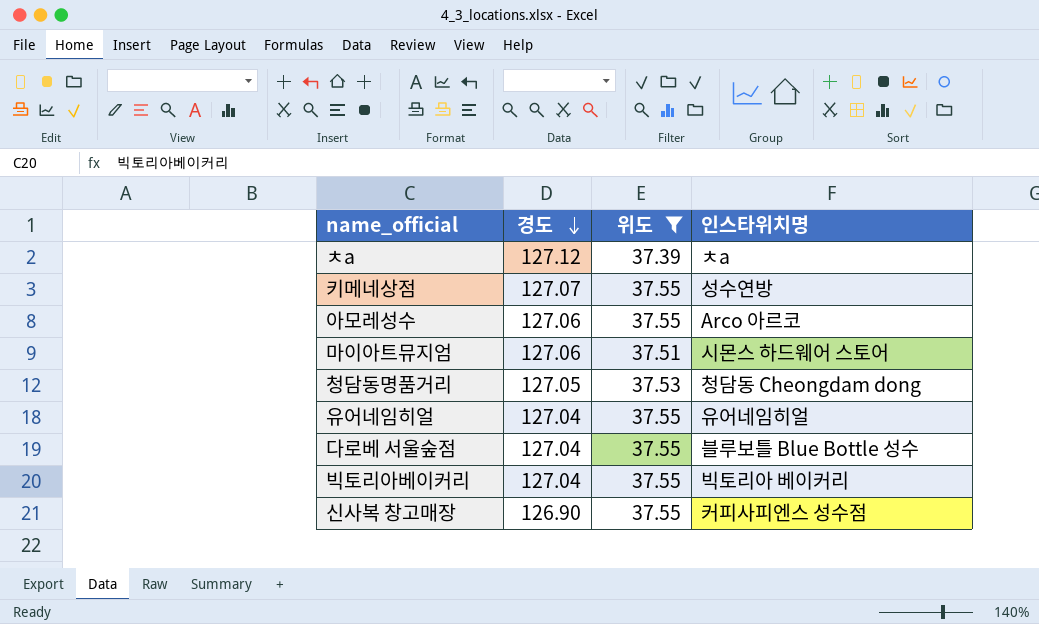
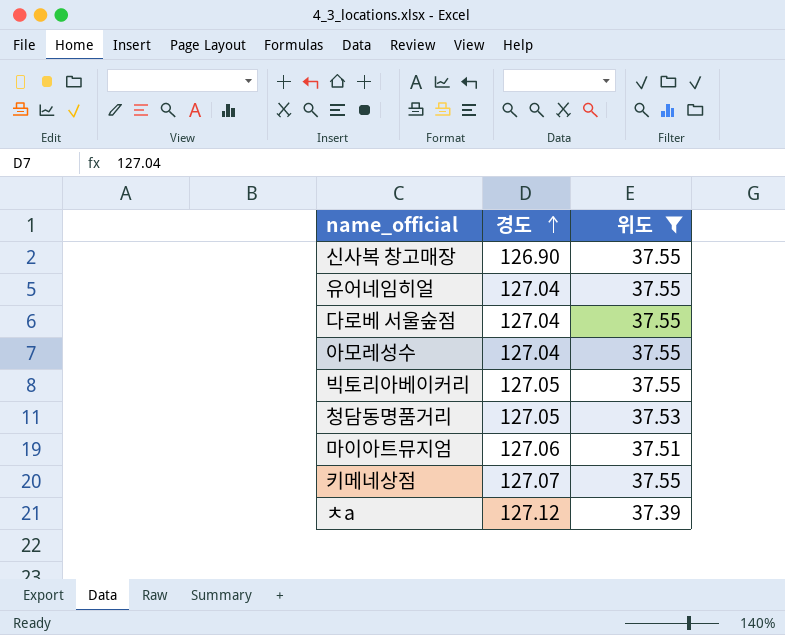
row order: 경도 descending -> 경도 ascending
column 인스타위치명 | position: 4 -> none
아모레성수 | 경도: 127.06 -> 127.04
빅토리아베이커리 | 경도: 127.04 -> 127.05

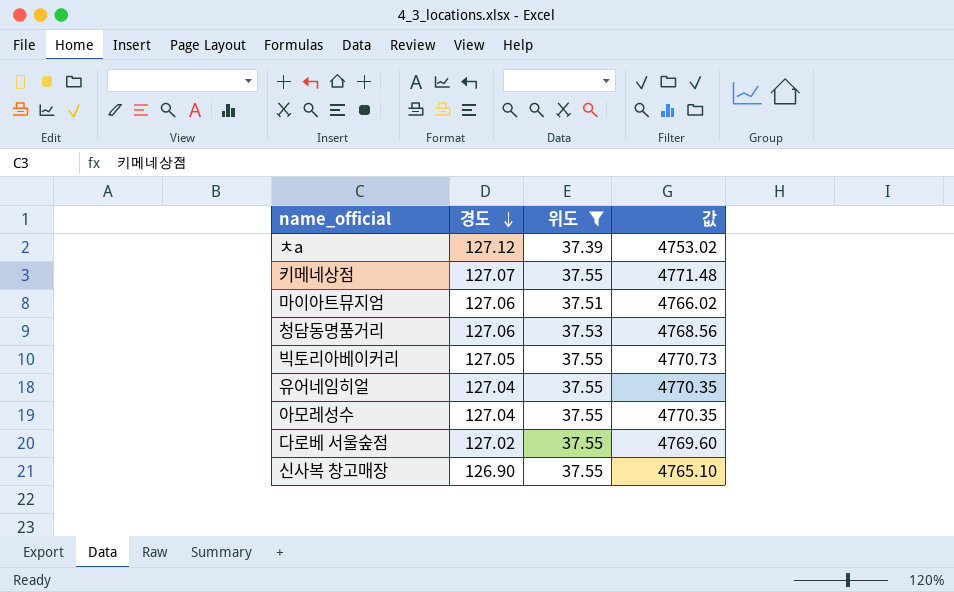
row order: 경도 ascending -> 경도 descending
column 값 | formula: none -> [경도] * [위도]
청담동명품거리 | 경도: 127.05 -> 127.06
다로베 서울숲점 | 경도: 127.04 -> 127.02

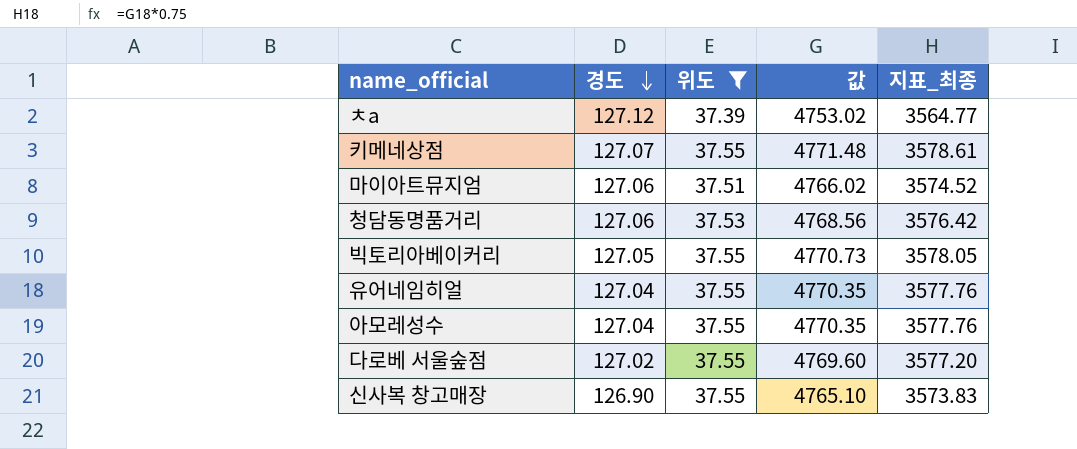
column 지표_최종 | formula: none -> [값] * 0.75

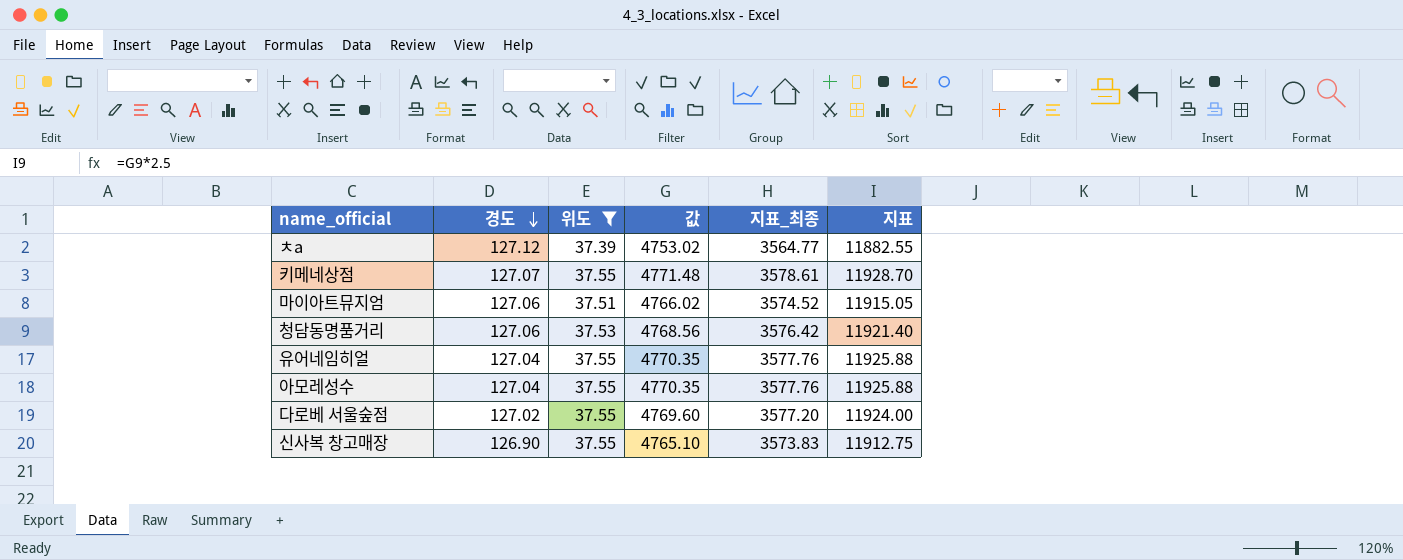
column 지표 | formula: none -> [값] * 2.5
row 빅토리아베이커리: 127.05 | 37.55 | 4770.73 | 3578.05 -> none

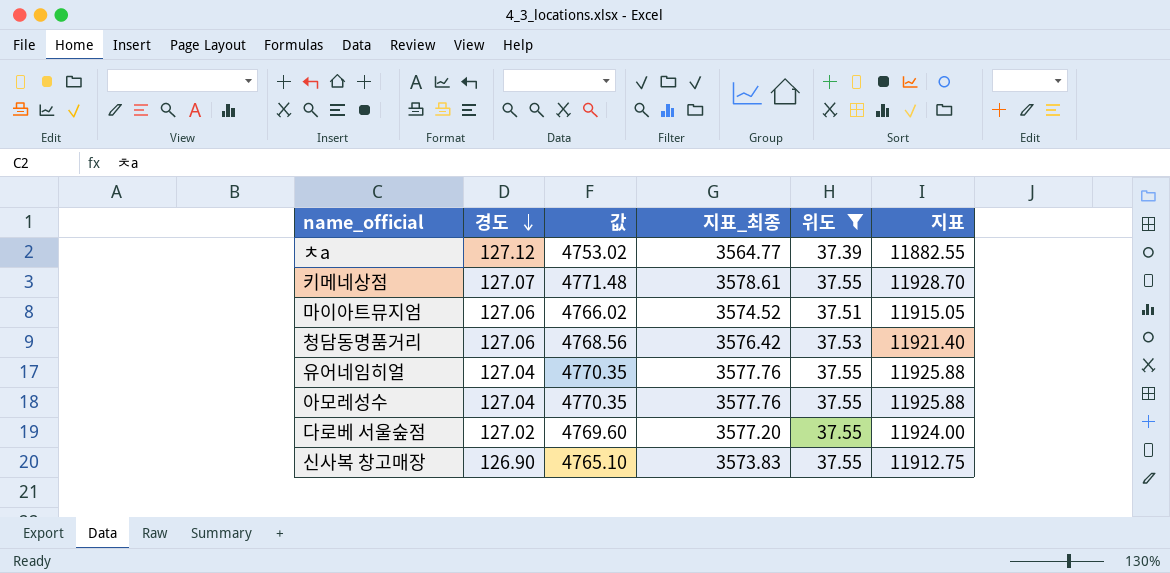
column 위도 | position: 3 -> 5

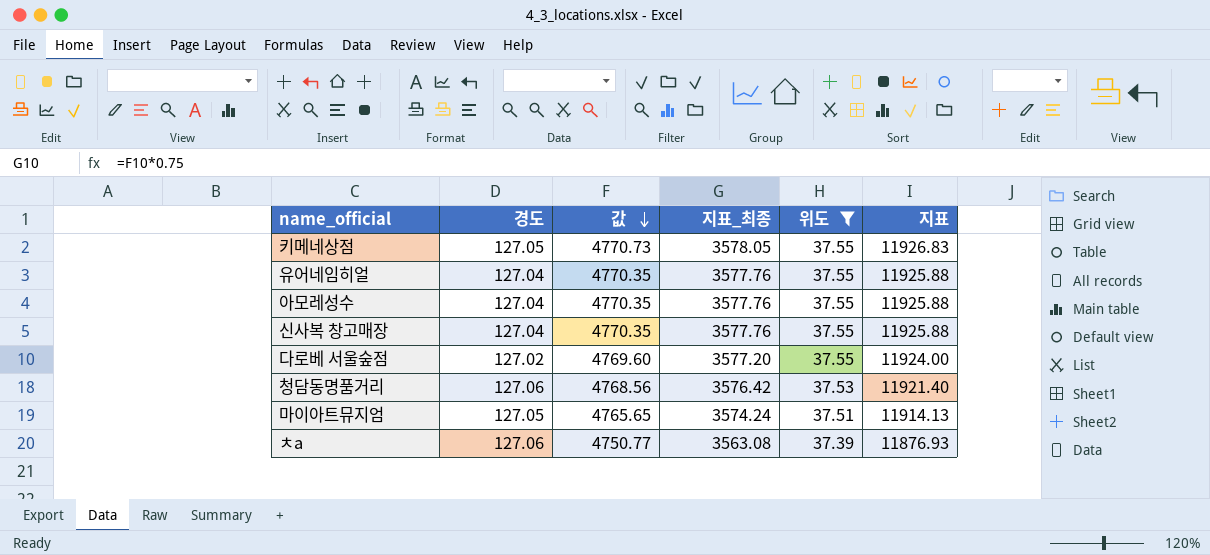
row order: 경도 descending -> 값 descending
키메네상점 | 경도: 127.07 -> 127.05
키메네상점 | 값: 4771.48 -> 4770.73
키메네상점 | 지표_최종: 3578.61 -> 3578.05
키메네상점 | 지표: 11928.70 -> 11926.83
신사복 창고매장 | 경도: 126.90 -> 127.04
신사복 창고매장 | 값: 4765.10 -> 4770.35
신사복 창고매장 | 지표_최종: 3573.83 -> 3577.76
신사복 창고매장 | 지표: 11912.75 -> 11925.88
마이아트뮤지엄 | 경도: 127.06 -> 127.05
마이아트뮤지엄 | 값: 4766.02 -> 4765.65
마이아트뮤지엄 | 지표_최종: 3574.52 -> 3574.24
마이아트뮤지엄 | 지표: 11915.05 -> 11914.13
ㅊa | 경도: 127.12 -> 127.06
ㅊa | 값: 4753.02 -> 4750.77
ㅊa | 지표_최종: 3564.77 -> 3563.08
ㅊa | 지표: 11882.55 -> 11876.93

